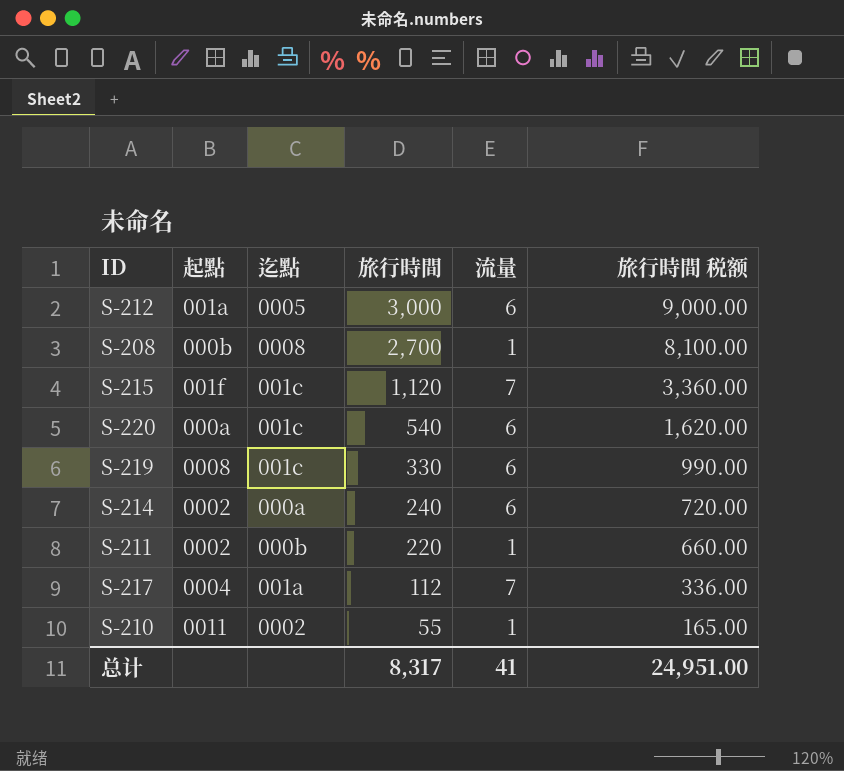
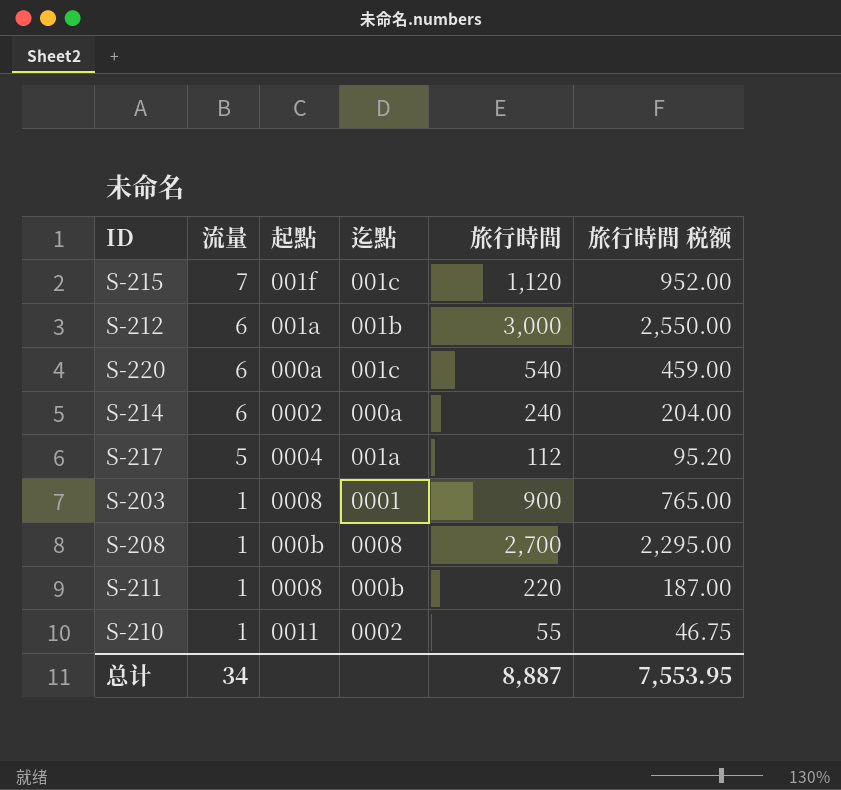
row order: 旅行時間 descending -> 流量 descending
column 流量 | position: 5 -> 2
column 旅行時間 税额 | formula: [旅行時間] * 3 -> [旅行時間] * 0.85
row S-219: 0008 | 001c | 330 | 6 | 990.00 -> none
S-212 | 迄點: 0005 -> 001b
S-217 | 流量: 7 -> 5
row S-203: none -> 1 | 0008 | 0001 | 900 | 765.00
S-211 | 起點: 0002 -> 0008
总计 | 流量: 41 -> 34
总计 | 旅行時間: 8,317 -> 8,887
总计 | 旅行時間 税额: 24,951.00 -> 7,553.95

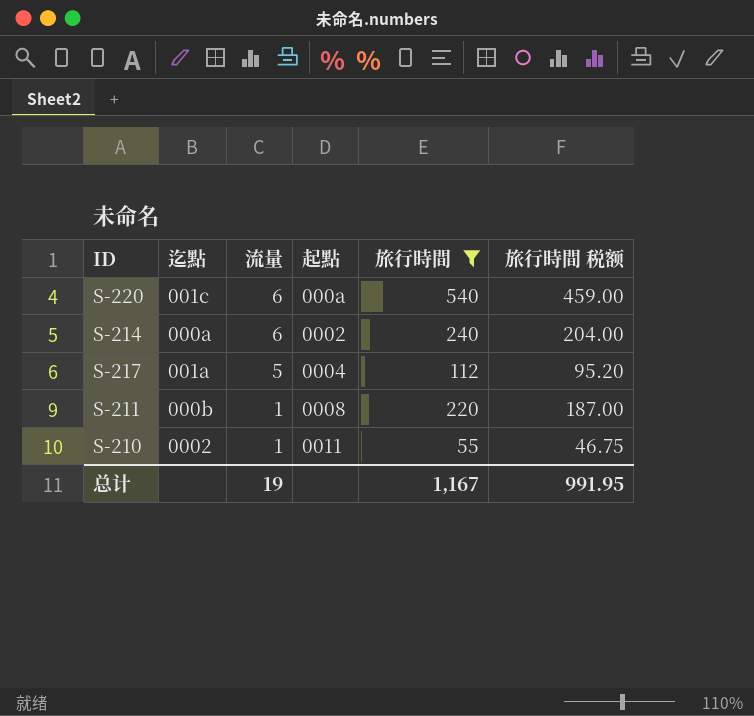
filter: none -> 旅行時間 <= 540
column 迄點 | position: 4 -> 2
总计 | 流量: 34 -> 19
总计 | 旅行時間: 8,887 -> 1,167
总计 | 旅行時間 税额: 7,553.95 -> 991.95

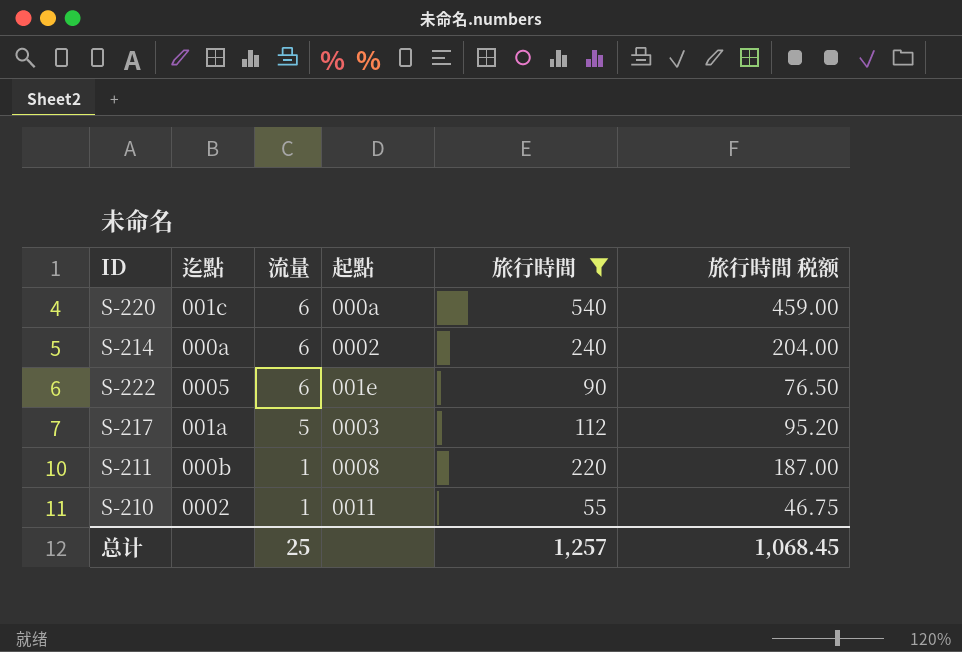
row S-222: none -> 0005 | 6 | 001e | 90 | 76.50
S-217 | 起點: 0004 -> 0003
总计 | 流量: 19 -> 25
总计 | 旅行時間: 1,167 -> 1,257
总计 | 旅行時間 税额: 991.95 -> 1,068.45

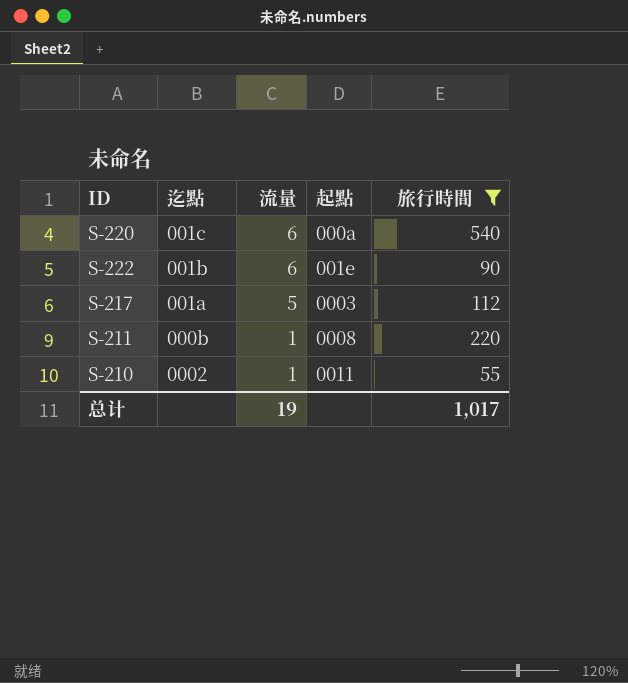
column 旅行時間 税额 | formula: [旅行時間] * 0.85 -> none
row S-214: 000a | 6 | 0002 | 240 | 204.00 -> none
S-222 | 迄點: 0005 -> 001b
总计 | 流量: 25 -> 19
总计 | 旅行時間: 1,257 -> 1,017

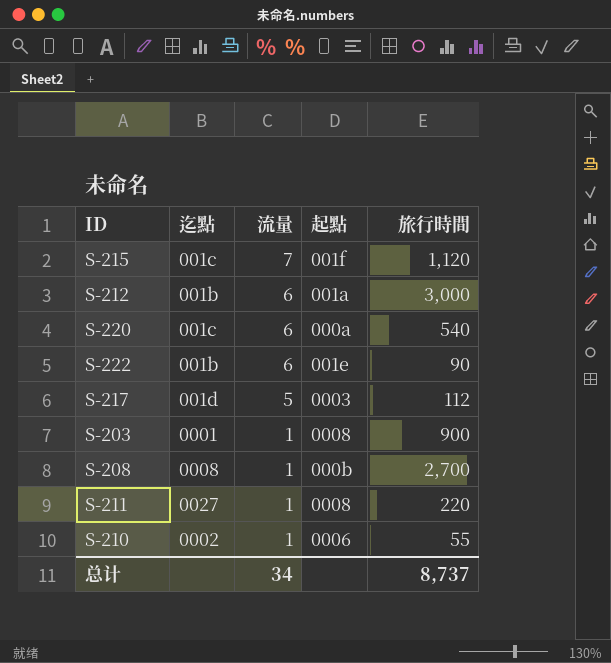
filter: 旅行時間 <= 540 -> none
S-217 | 迄點: 001a -> 001d
S-211 | 迄點: 000b -> 0027
S-210 | 起點: 0011 -> 0006
总计 | 流量: 19 -> 34
总计 | 旅行時間: 1,017 -> 8,737

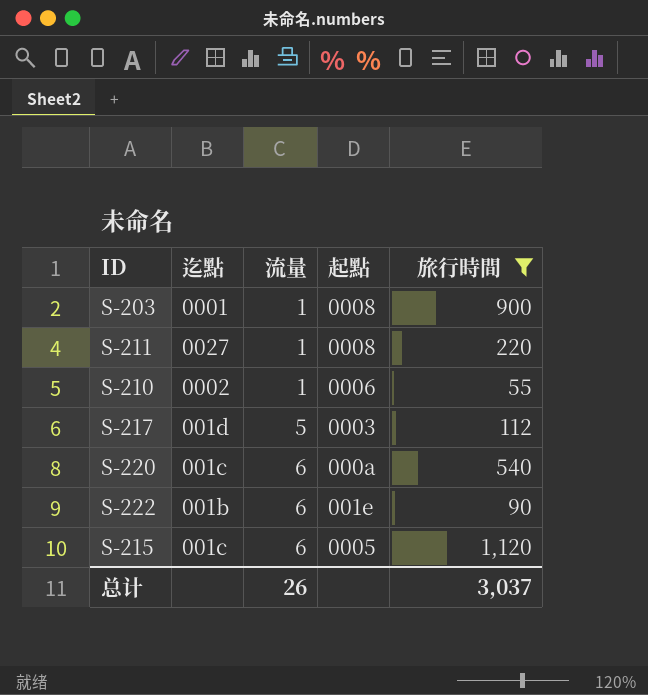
filter: none -> 旅行時間 <= 1,120
row order: 流量 descending -> 流量 ascending
S-215 | 流量: 7 -> 6
S-215 | 起點: 001f -> 0005
总计 | 流量: 34 -> 26
总计 | 旅行時間: 8,737 -> 3,037

